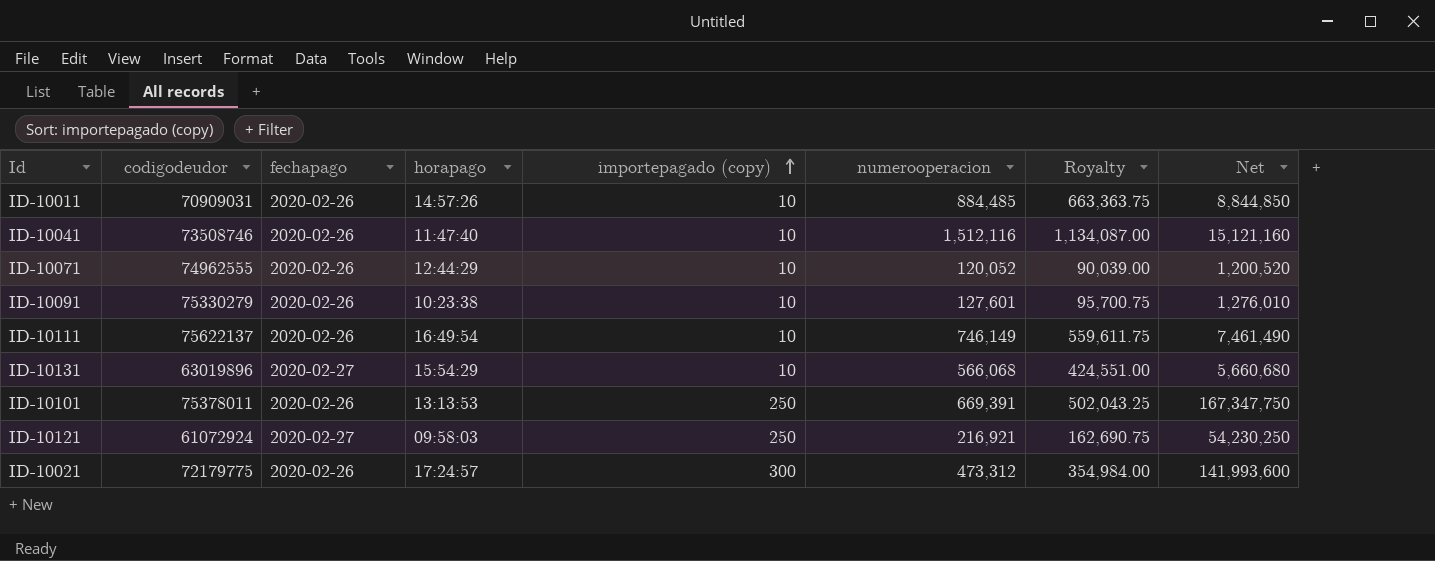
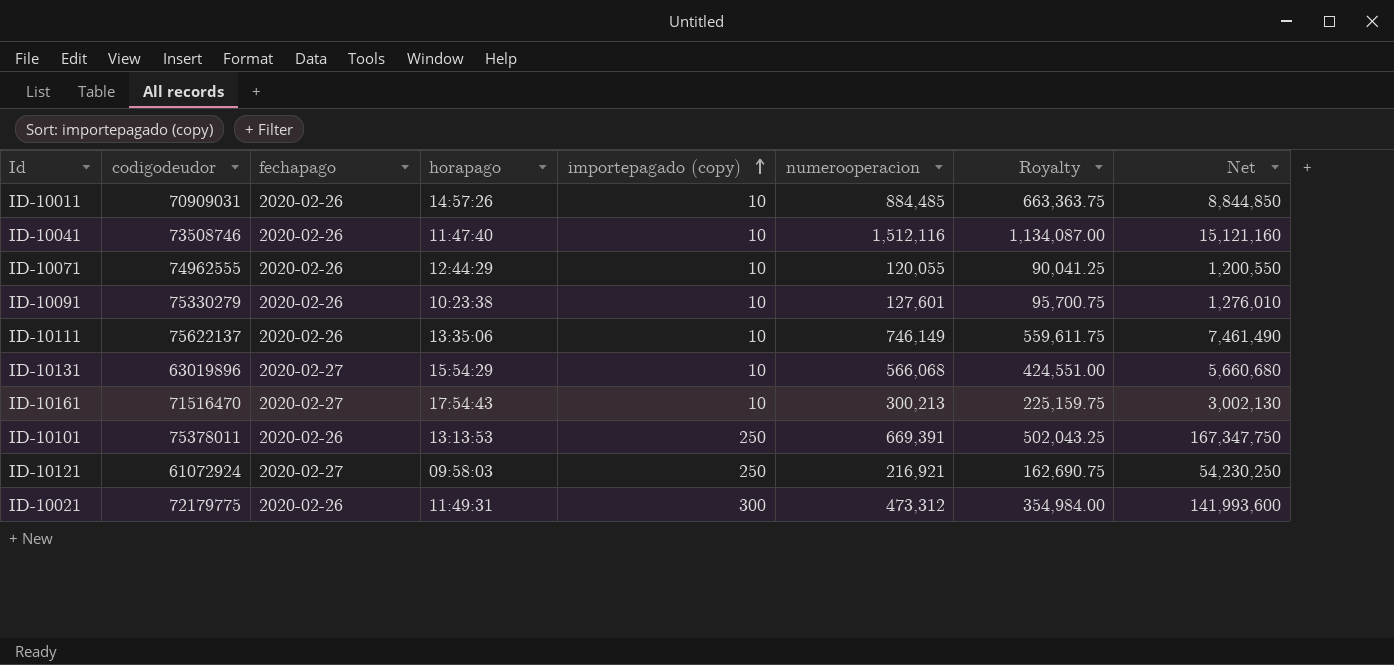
ID-10071 | numerooperacion: 120,052 -> 120,055
ID-10071 | Royalty: 90,039.00 -> 90,041.25
ID-10071 | Net: 1,200,520 -> 1,200,550
ID-10111 | horapago: 16:49:54 -> 13:35:06
row ID-10161: none -> 71516470 | 2020-02-27 | 17:54:43 | 10 | 300,213 | 225,159.75 | 3,002,130
ID-10021 | horapago: 17:24:57 -> 11:49:31

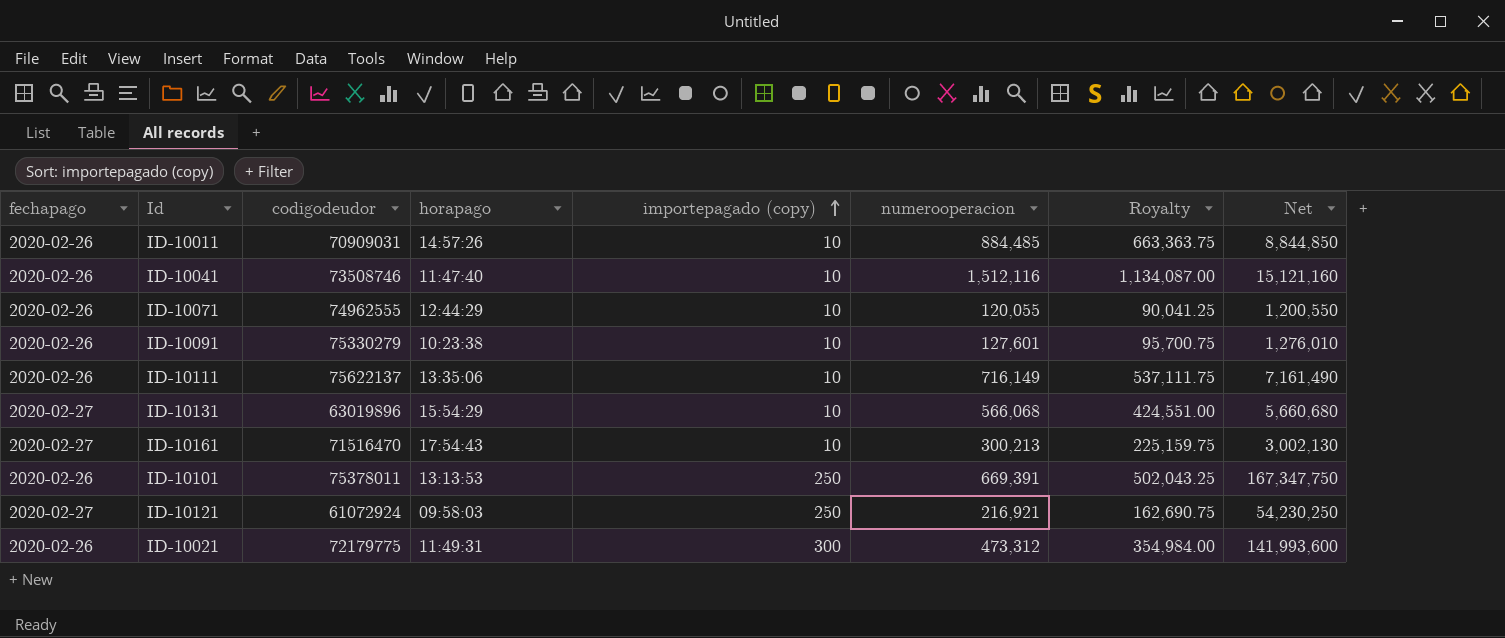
column fechapago | position: 3 -> 1
ID-10111 | numerooperacion: 746,149 -> 716,149
ID-10111 | Royalty: 559,611.75 -> 537,111.75
ID-10111 | Net: 7,461,490 -> 7,161,490

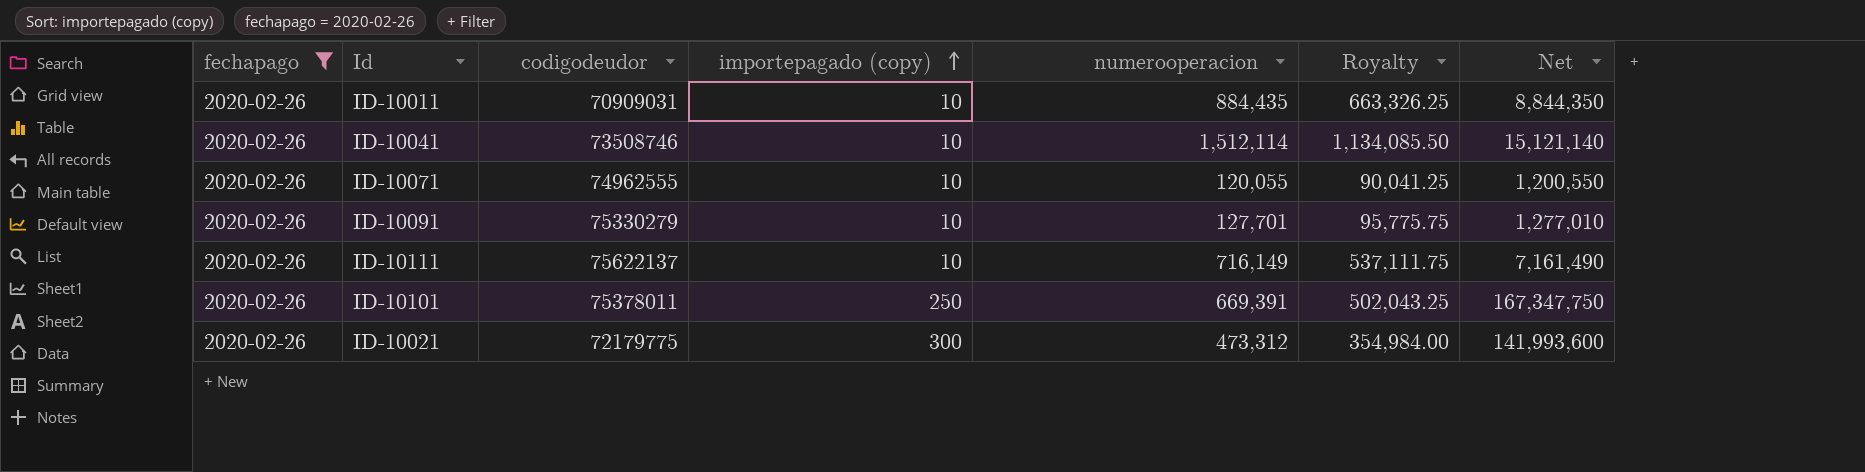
filter: none -> fechapago = 2020-02-26
column horapago | position: 4 -> none
ID-10011 | numerooperacion: 884,485 -> 884,435
ID-10011 | Royalty: 663,363.75 -> 663,326.25
ID-10011 | Net: 8,844,850 -> 8,844,350
ID-10041 | numerooperacion: 1,512,116 -> 1,512,114
ID-10041 | Royalty: 1,134,087.00 -> 1,134,085.50
ID-10041 | Net: 15,121,160 -> 15,121,140
ID-10091 | numerooperacion: 127,601 -> 127,701
ID-10091 | Royalty: 95,700.75 -> 95,775.75
ID-10091 | Net: 1,276,010 -> 1,277,010

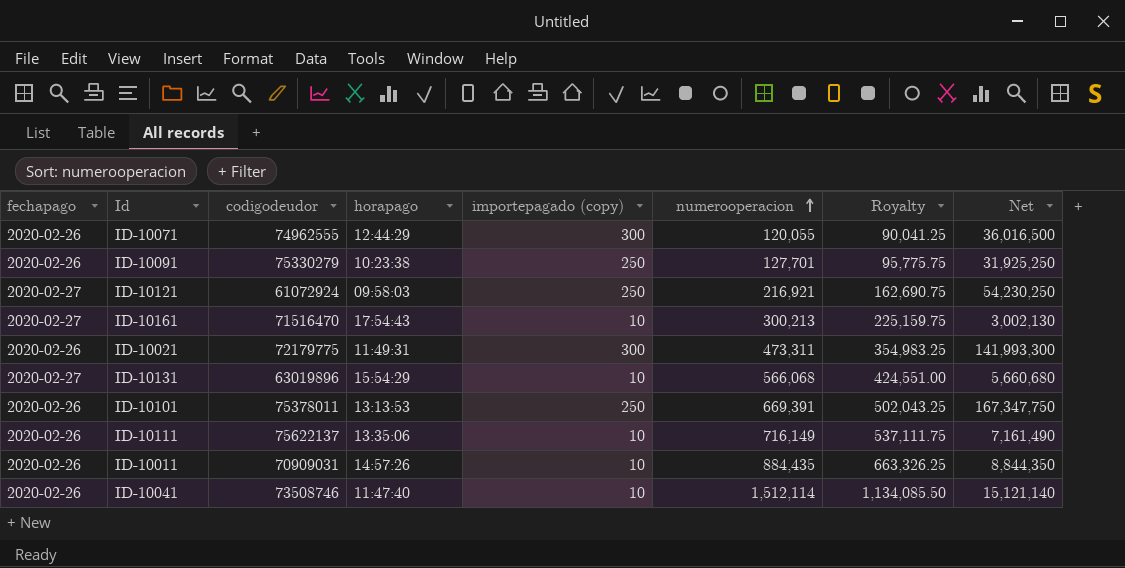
filter: fechapago = 2020-02-26 -> none
row order: importepagado (copy) ascending -> numerooperacion ascending
column horapago | position: none -> 4
ID-10071 | importepagado (copy): 10 -> 300
ID-10071 | Net: 1,200,550 -> 36,016,500
ID-10091 | importepagado (copy): 10 -> 250
ID-10091 | Net: 1,277,010 -> 31,925,250
ID-10021 | numerooperacion: 473,312 -> 473,311
ID-10021 | Royalty: 354,984.00 -> 354,983.25
ID-10021 | Net: 141,993,600 -> 141,993,300

